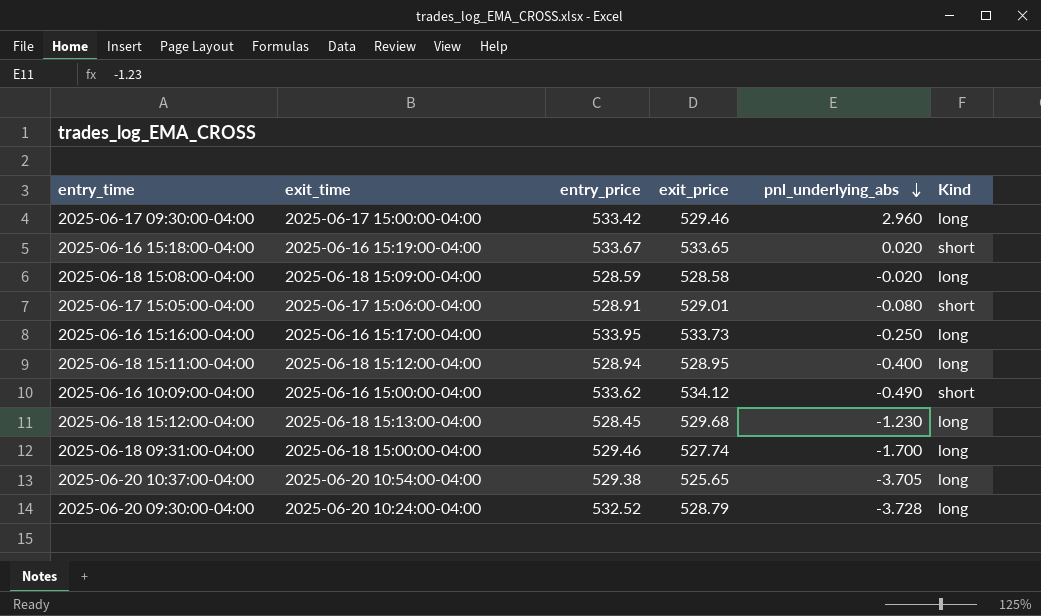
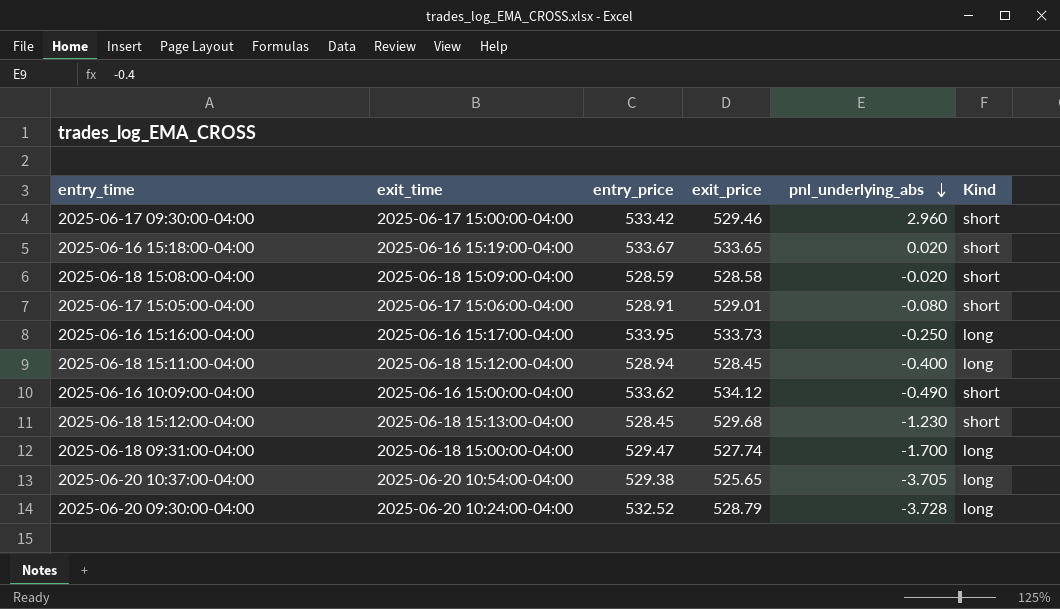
2025-06-17 09:30:00-04:00 | Kind: long -> short
2025-06-18 15:08:00-04:00 | Kind: long -> short
2025-06-18 15:11:00-04:00 | exit_price: 528.95 -> 528.45
2025-06-18 15:12:00-04:00 | Kind: long -> short
2025-06-18 09:31:00-04:00 | entry_price: 529.46 -> 529.47

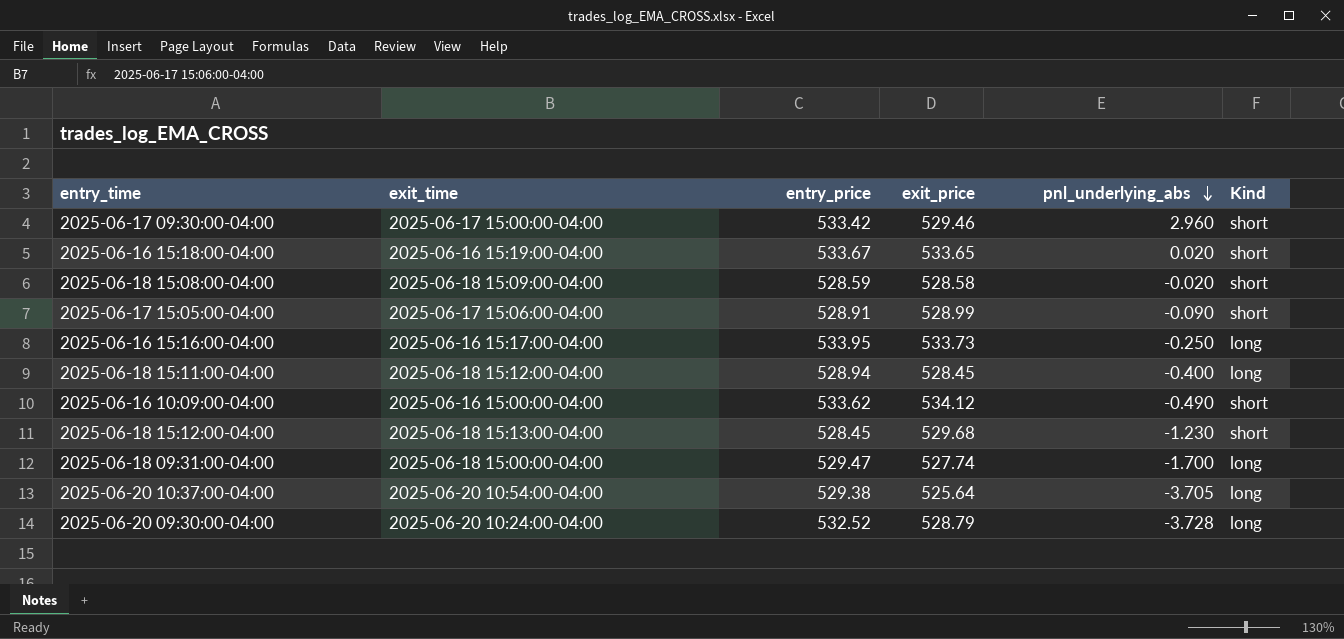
2025-06-17 15:05:00-04:00 | exit_price: 529.01 -> 528.99
2025-06-17 15:05:00-04:00 | pnl_underlying_abs: -0.080 -> -0.090
2025-06-20 10:37:00-04:00 | exit_price: 525.65 -> 525.64

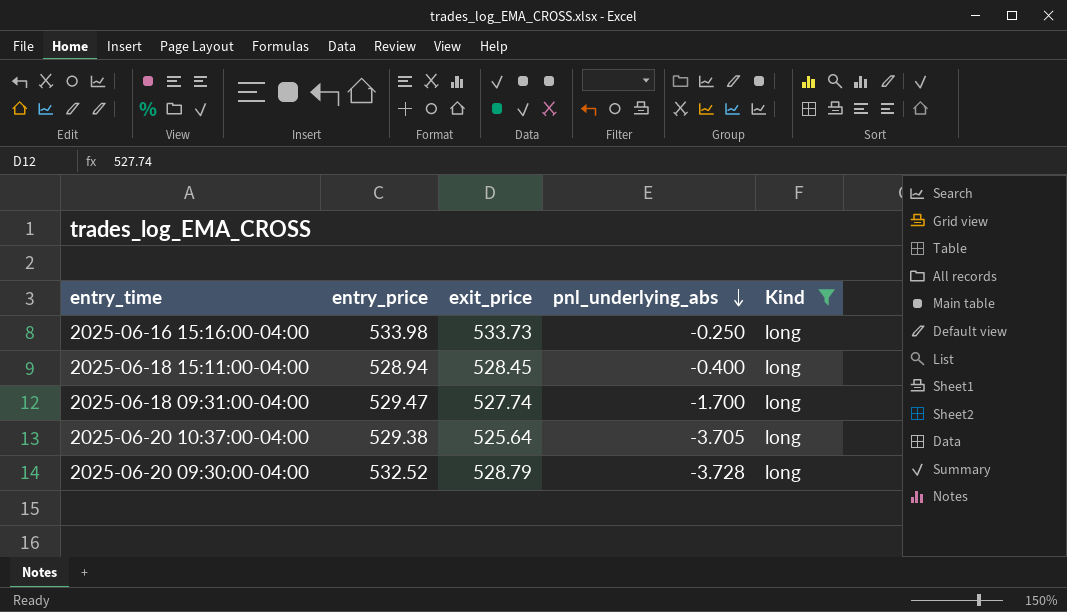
filter: none -> Kind = long
column exit_time | position: 2 -> none
2025-06-16 15:16:00-04:00 | entry_price: 533.95 -> 533.98

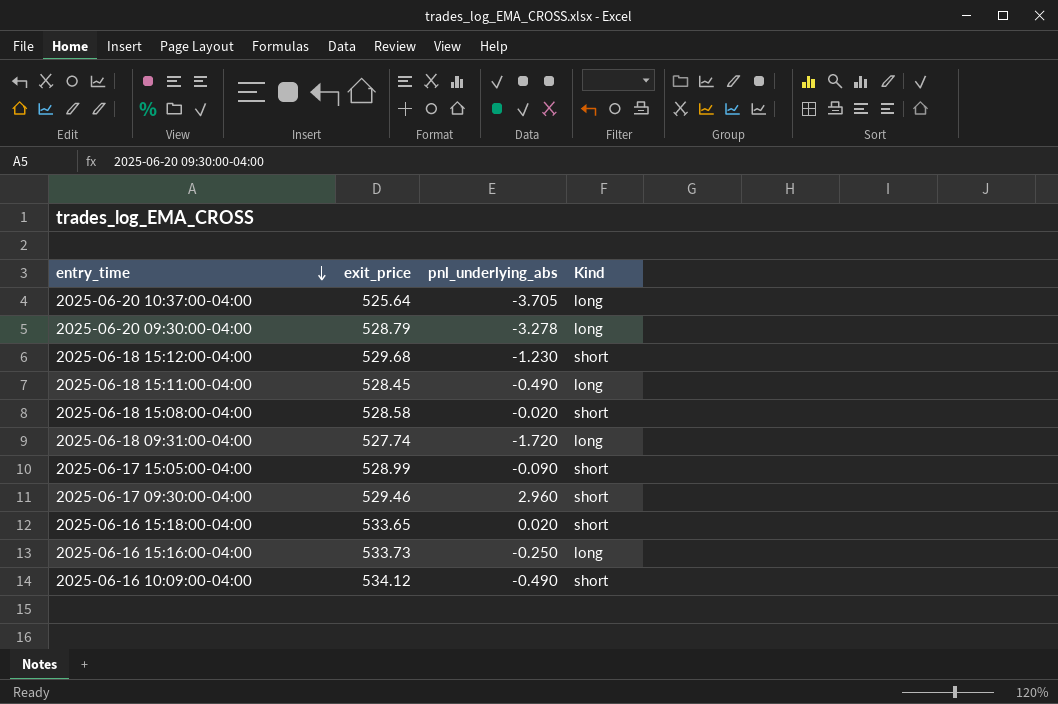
filter: Kind = long -> none
row order: pnl_underlying_abs descending -> entry_time descending
column entry_price | position: 2 -> none
2025-06-20 09:30:00-04:00 | pnl_underlying_abs: -3.728 -> -3.278
2025-06-18 15:11:00-04:00 | pnl_underlying_abs: -0.400 -> -0.490
2025-06-18 09:31:00-04:00 | pnl_underlying_abs: -1.700 -> -1.720

